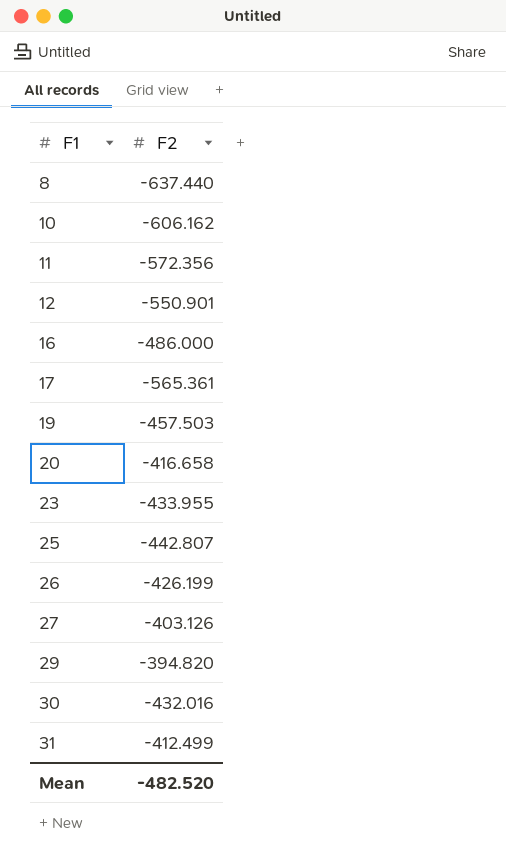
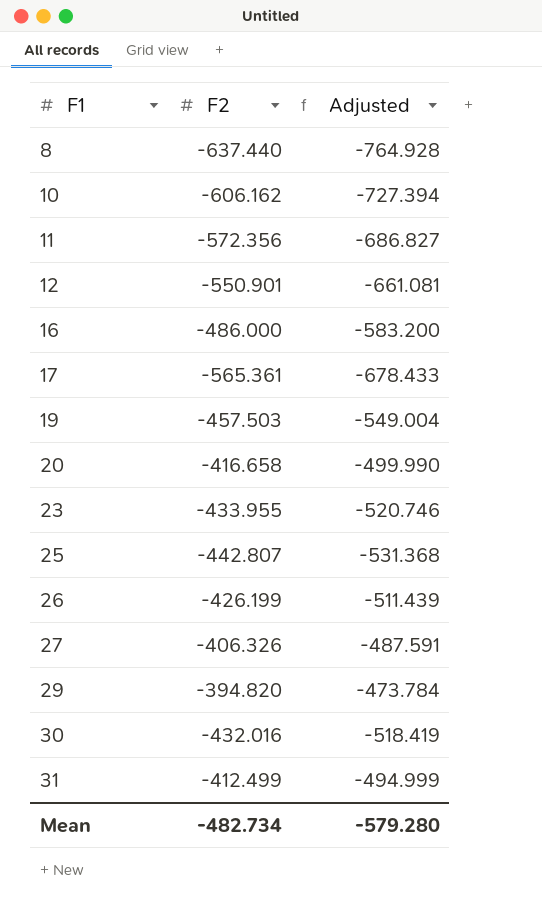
column Adjusted | formula: none -> [F2] * 1.2
27 | F2: -403.126 -> -406.326
Mean | F2: -482.520 -> -482.734

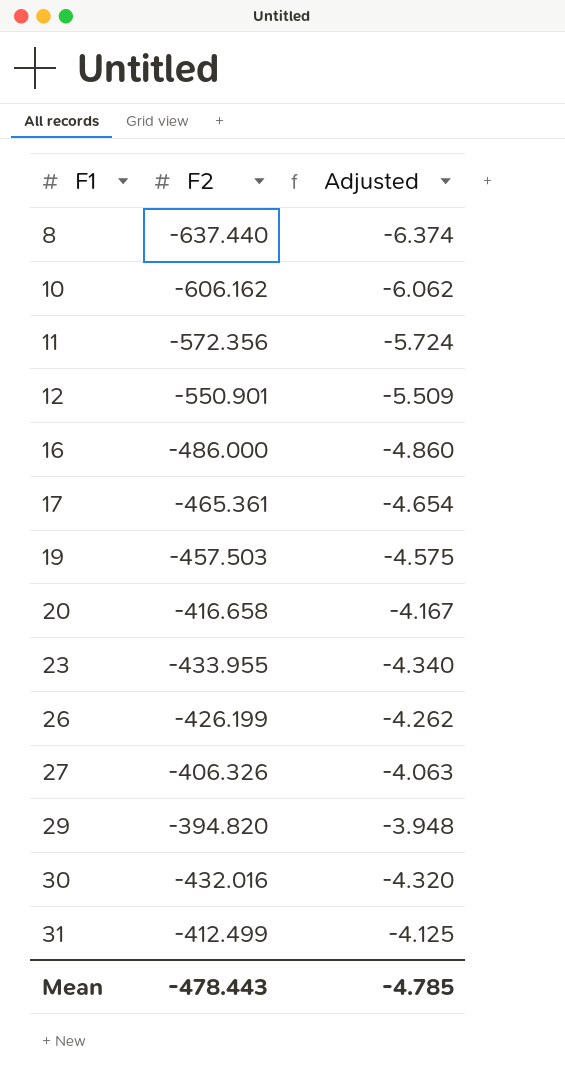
column Adjusted | formula: [F2] * 1.2 -> [F2] * 0.01
row 25: -442.807 | -531.368 -> none
17 | F2: -565.361 -> -465.361
Mean | F2: -482.734 -> -478.443
Mean | Adjusted: -579.280 -> -4.785

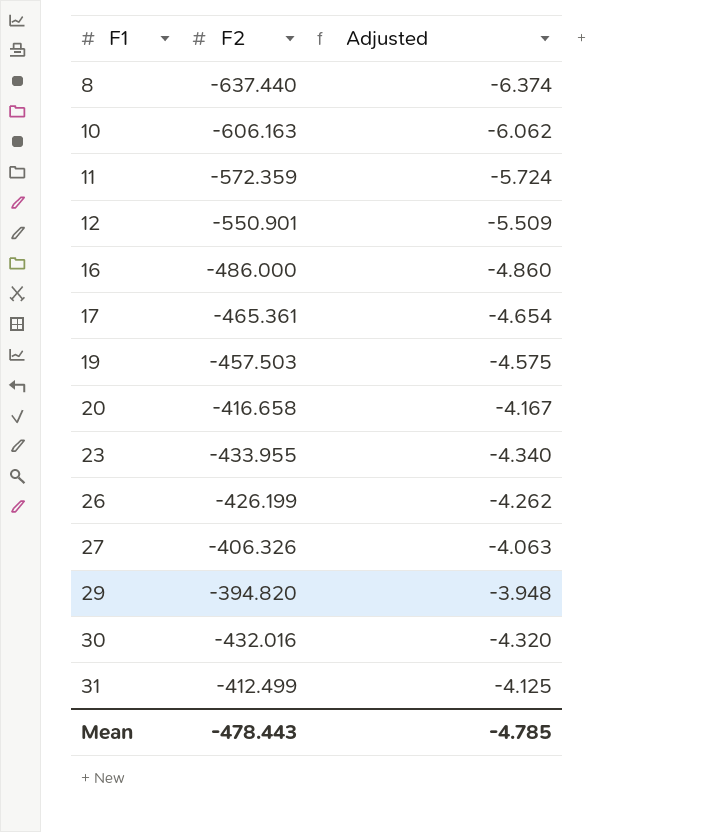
10 | F2: -606.162 -> -606.163
11 | F2: -572.356 -> -572.359

